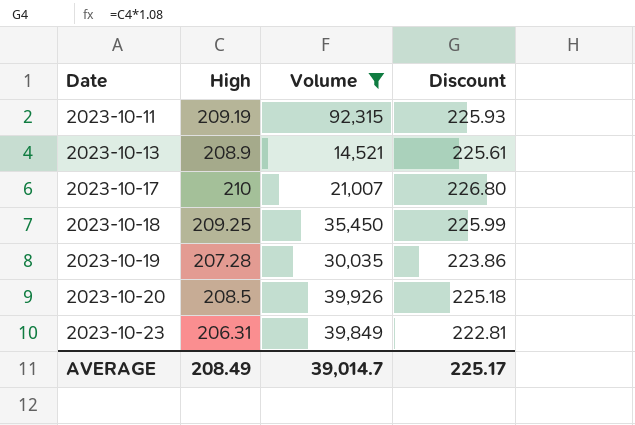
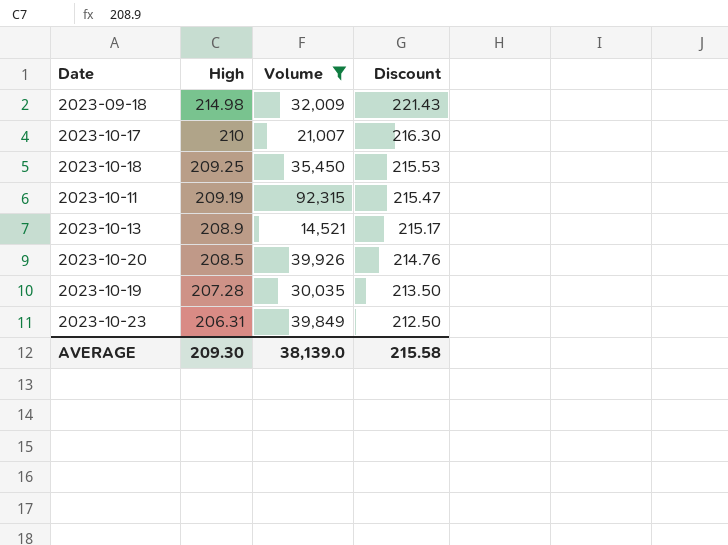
row order: Date ascending -> High descending
column Discount | formula: [High] * 1.08 -> [High] * 1.03
row 2023-09-18: none -> 214.98 | 32,009 | 221.43
AVERAGE | High: 208.49 -> 209.30
AVERAGE | Volume: 39,014.7 -> 38,139.0
AVERAGE | Discount: 225.17 -> 215.58

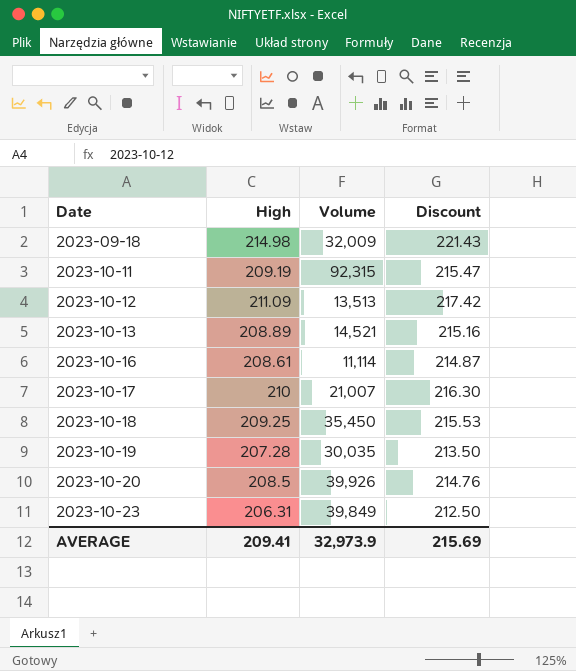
filter: Volume >= 14,521 -> none
row order: High descending -> Date ascending
2023-10-13 | High: 208.9 -> 208.89
2023-10-13 | Discount: 215.17 -> 215.16
AVERAGE | High: 209.30 -> 209.41
AVERAGE | Volume: 38,139.0 -> 32,973.9
AVERAGE | Discount: 215.58 -> 215.69

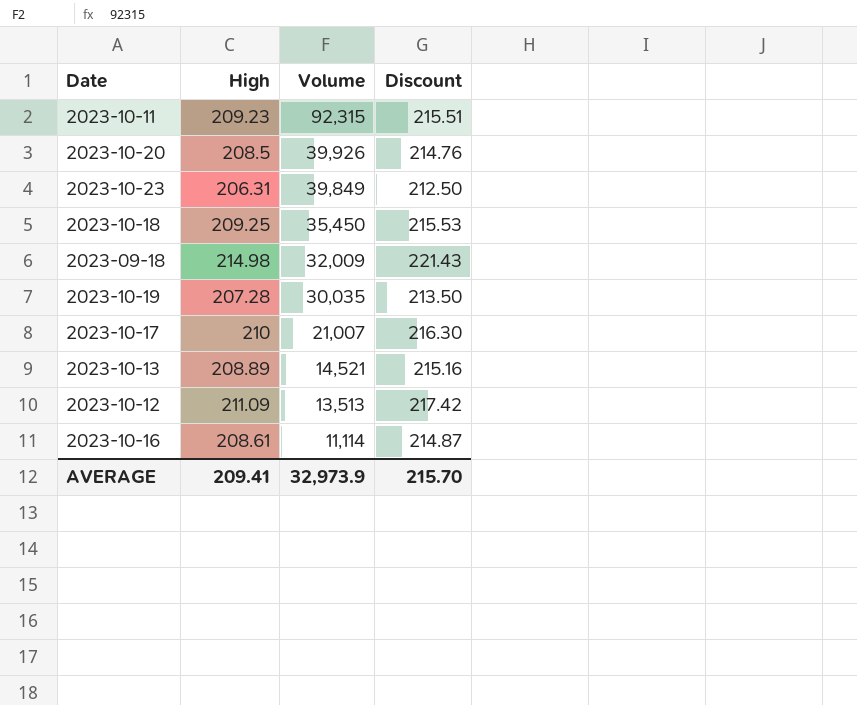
row order: Date ascending -> Volume descending
2023-10-11 | High: 209.19 -> 209.23
2023-10-11 | Discount: 215.47 -> 215.51
AVERAGE | Discount: 215.69 -> 215.70

